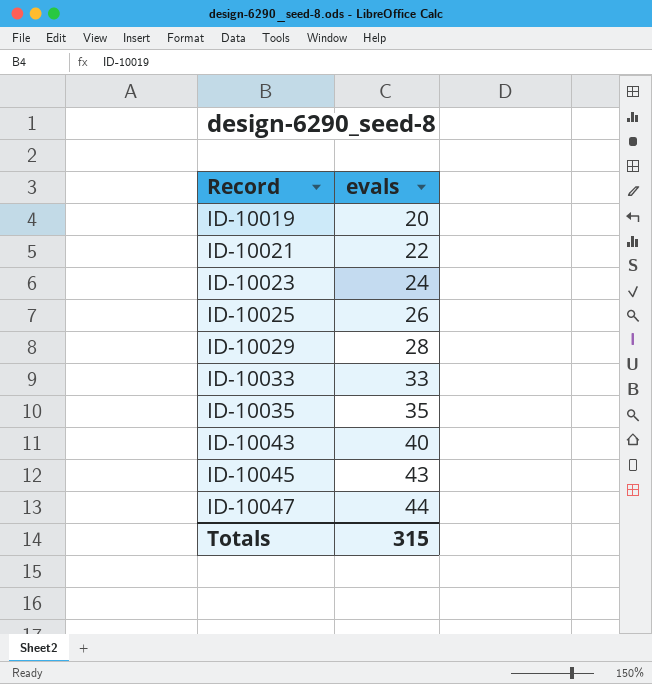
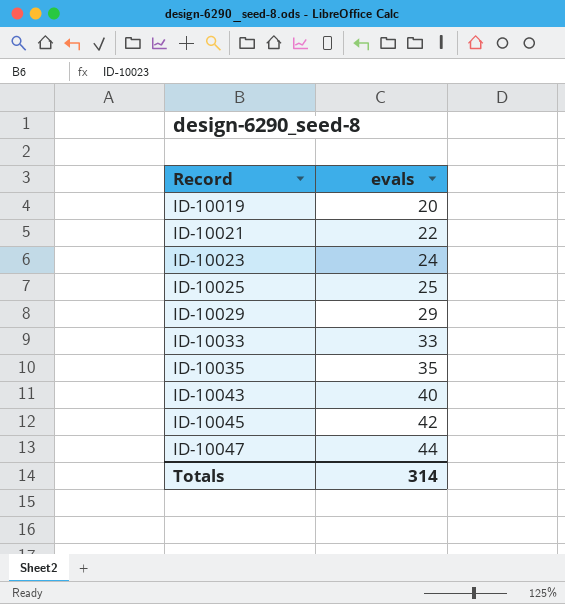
ID-10025 | evals: 26 -> 25
ID-10029 | evals: 28 -> 29
ID-10045 | evals: 43 -> 42
Totals | evals: 315 -> 314

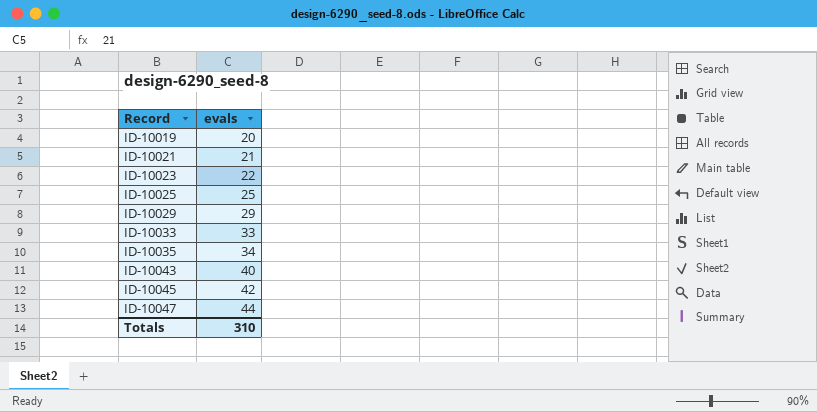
ID-10021 | evals: 22 -> 21
ID-10023 | evals: 24 -> 22
ID-10035 | evals: 35 -> 34
Totals | evals: 314 -> 310

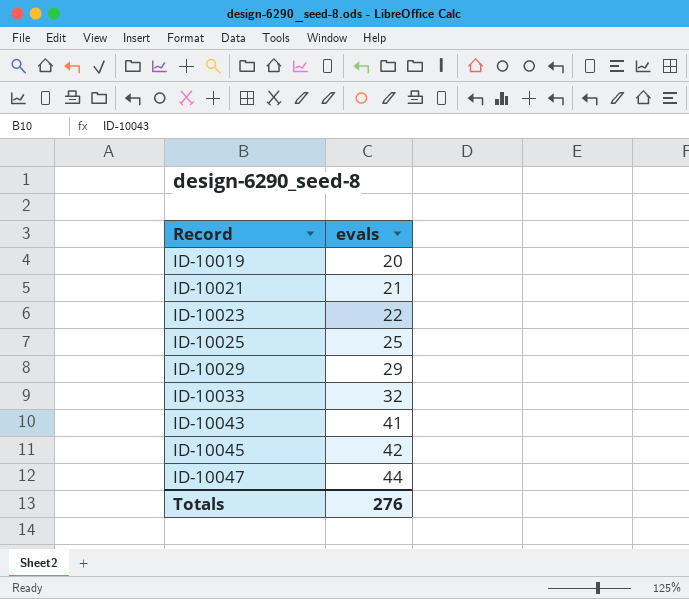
row ID-10035: 34 -> none
ID-10033 | evals: 33 -> 32
ID-10043 | evals: 40 -> 41
Totals | evals: 310 -> 276

